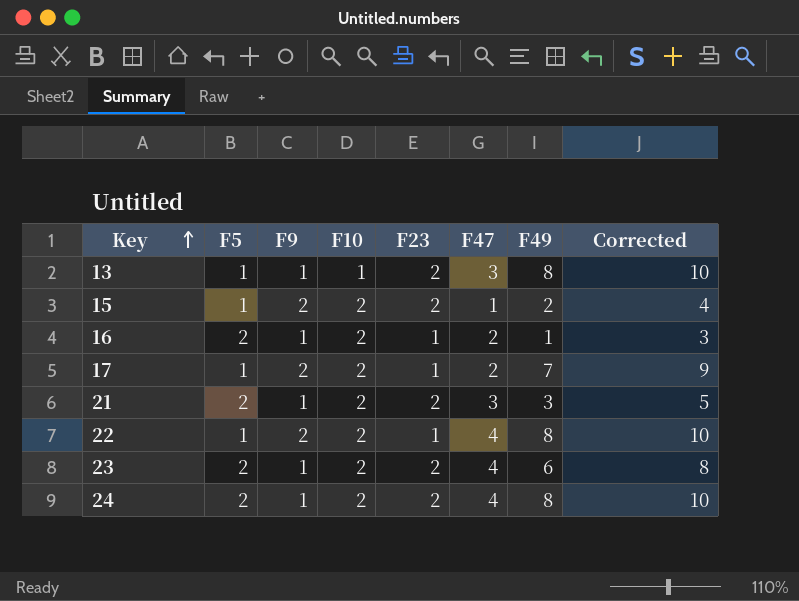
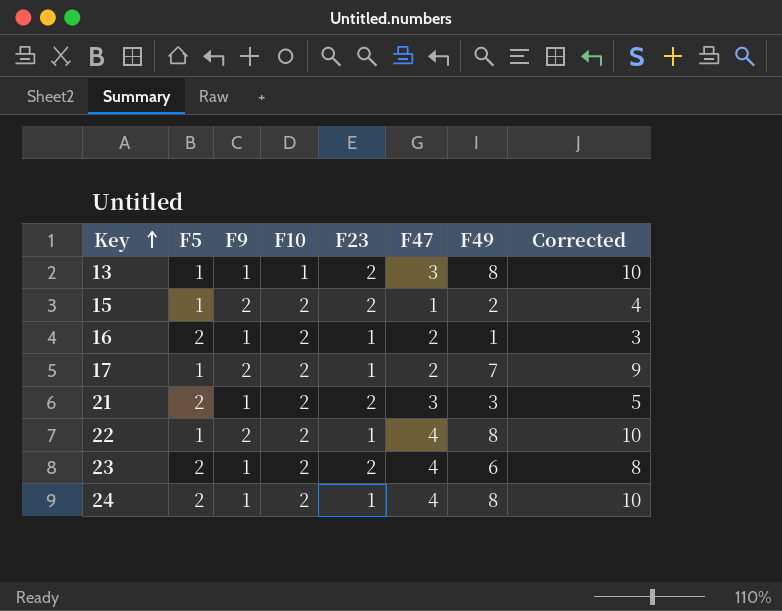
24 | F23: 2 -> 1

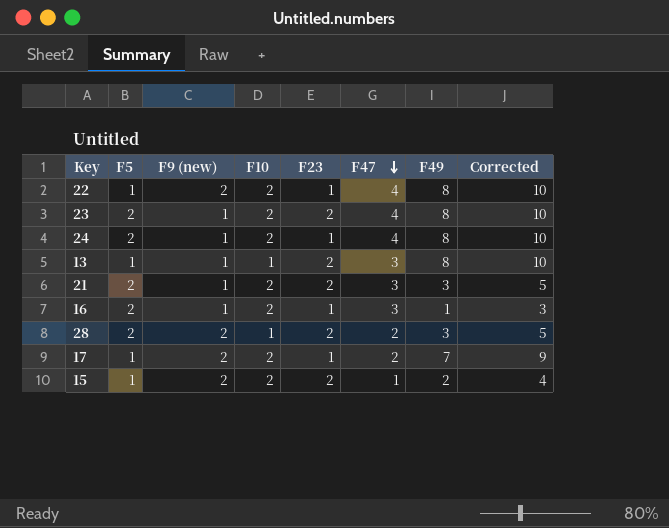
row order: Key ascending -> F47 descending
column name: F9 -> F9 (new)
23 | F49: 6 -> 8
23 | Corrected: 8 -> 10
16 | F47: 2 -> 3
row 28: none -> 2 | 2 | 1 | 2 | 2 | 3 | 5

